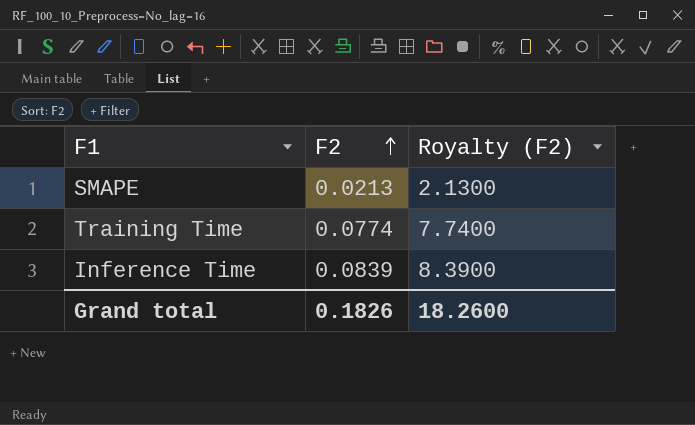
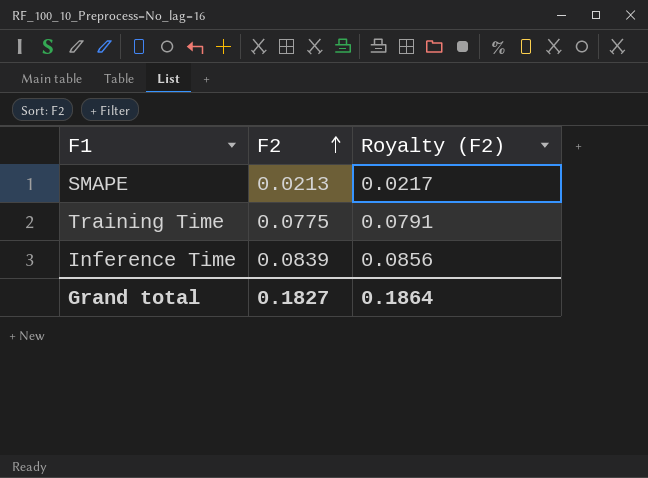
column Royalty (F2) | formula: [F2] * 100 -> [F2] * 1.02
Training Time | F2: 0.0774 -> 0.0775
Grand total | F2: 0.1826 -> 0.1827
Grand total | Royalty (F2): 18.2600 -> 0.1864

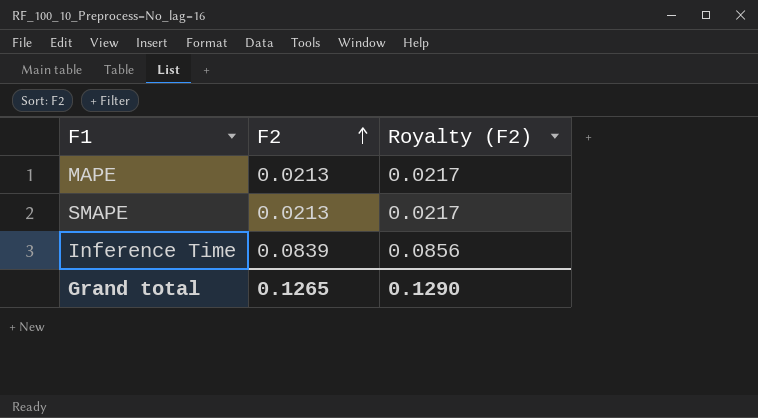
row Training Time: 0.0775 | 0.0791 -> none
row MAPE: none -> 0.0213 | 0.0217
Grand total | F2: 0.1827 -> 0.1265
Grand total | Royalty (F2): 0.1864 -> 0.1290

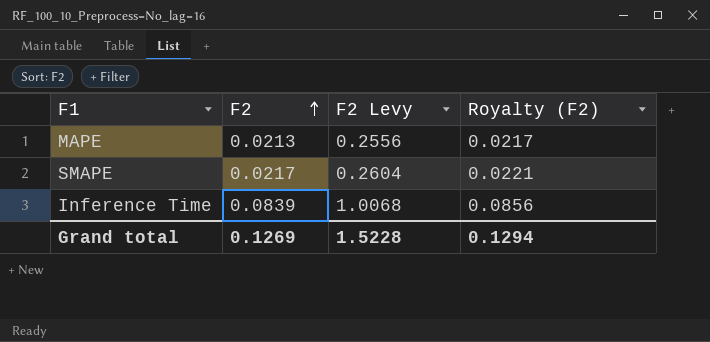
column F2 Levy | formula: none -> [F2] * 12
SMAPE | F2: 0.0213 -> 0.0217
SMAPE | Royalty (F2): 0.0217 -> 0.0221
Grand total | F2: 0.1265 -> 0.1269
Grand total | Royalty (F2): 0.1290 -> 0.1294

